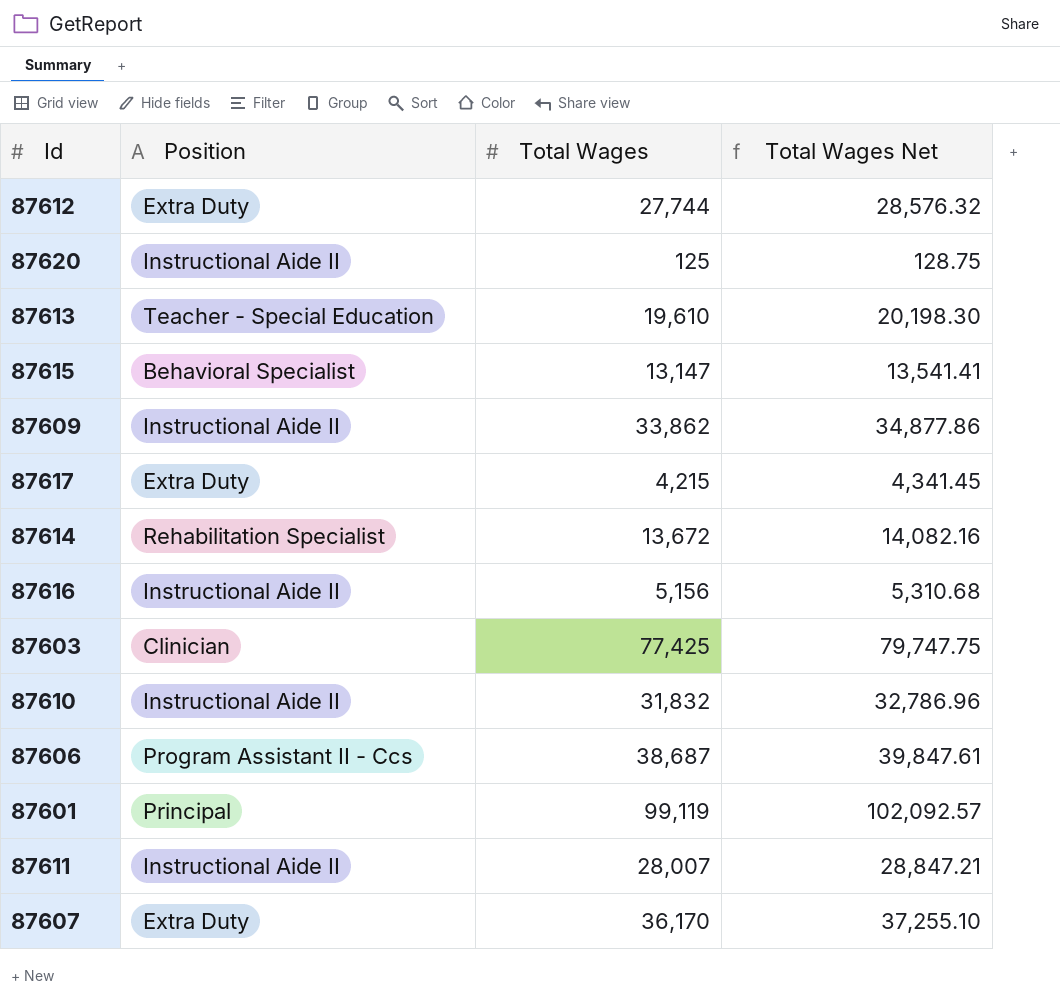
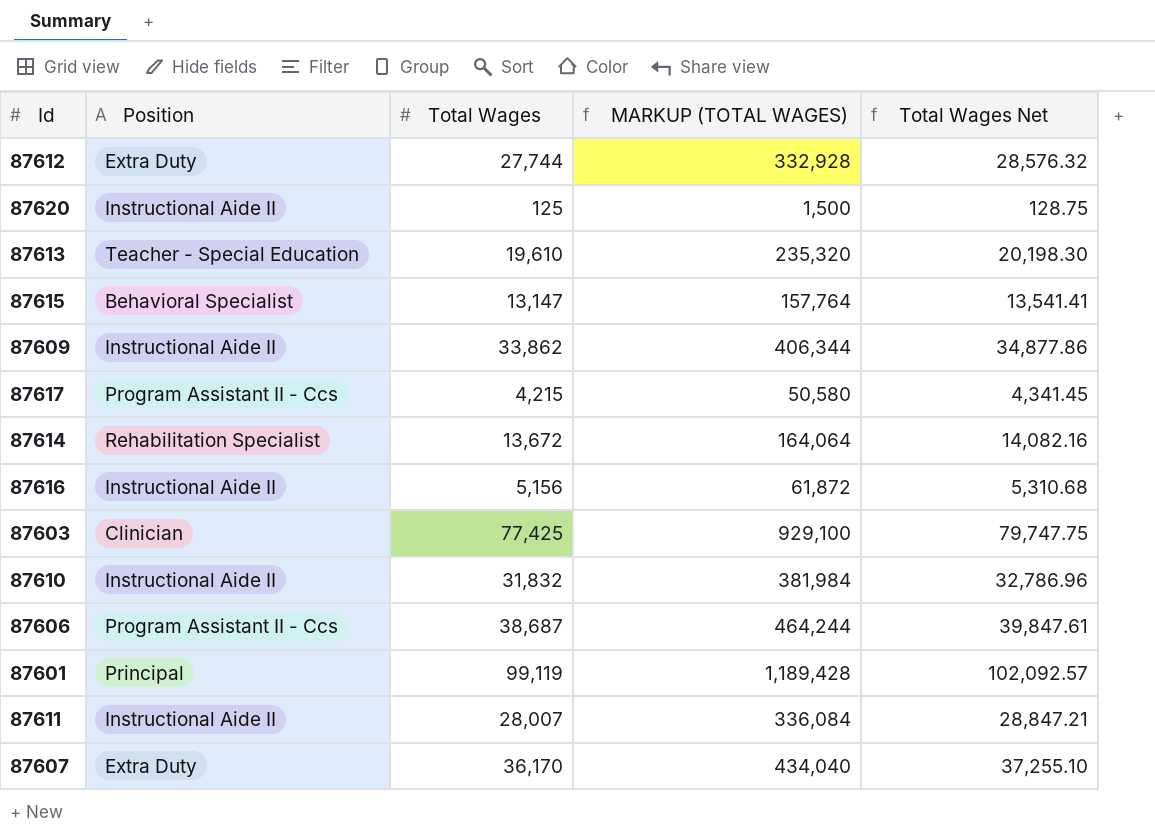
column MARKUP (TOTAL WAGES) | formula: none -> [Total Wages] * 12
87617 | Position: Extra Duty -> Program Assistant II - Ccs

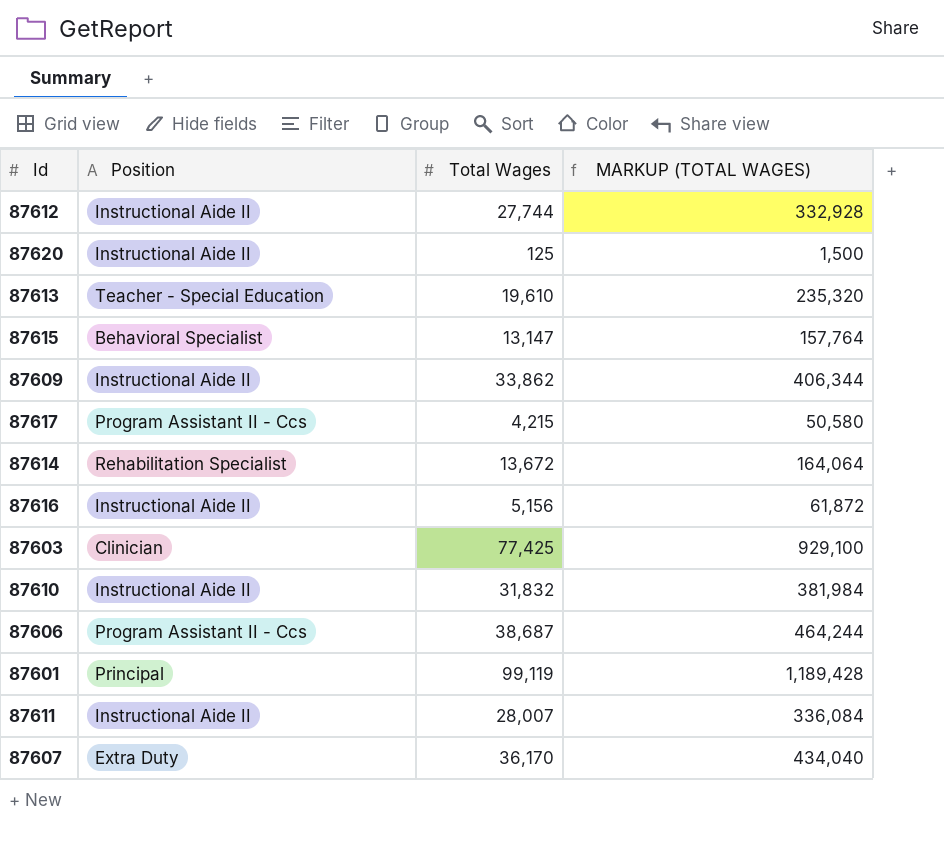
column Total Wages Net | formula: [Total Wages] * 1.03 -> none
87612 | Position: Extra Duty -> Instructional Aide II

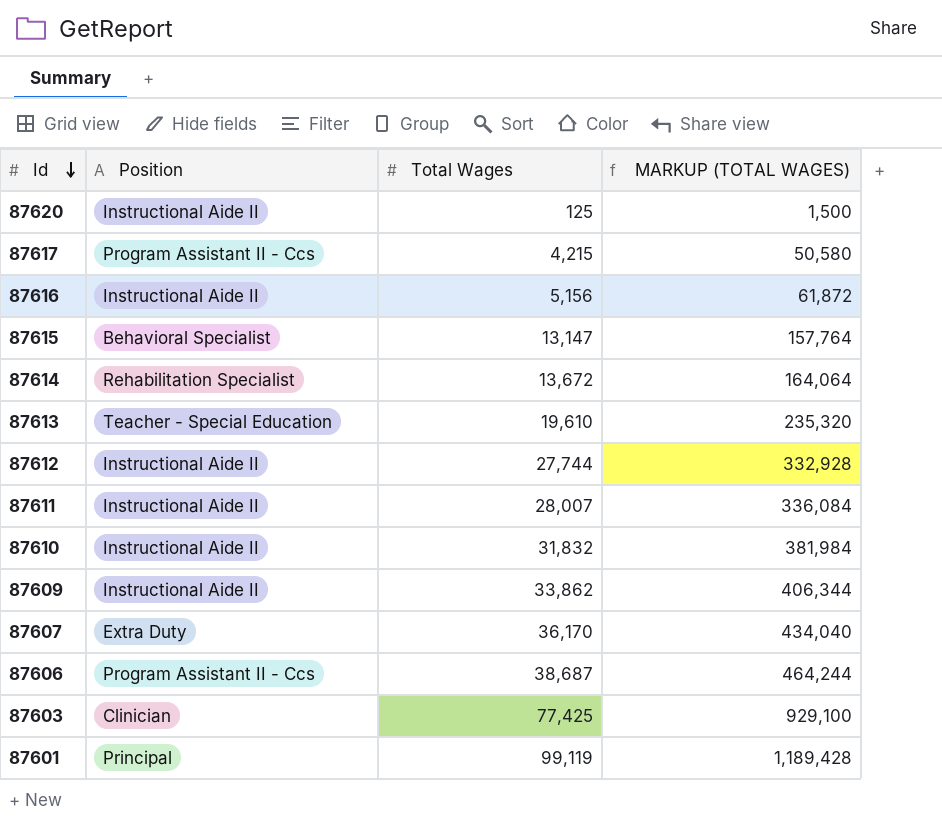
row order: none -> Id descending

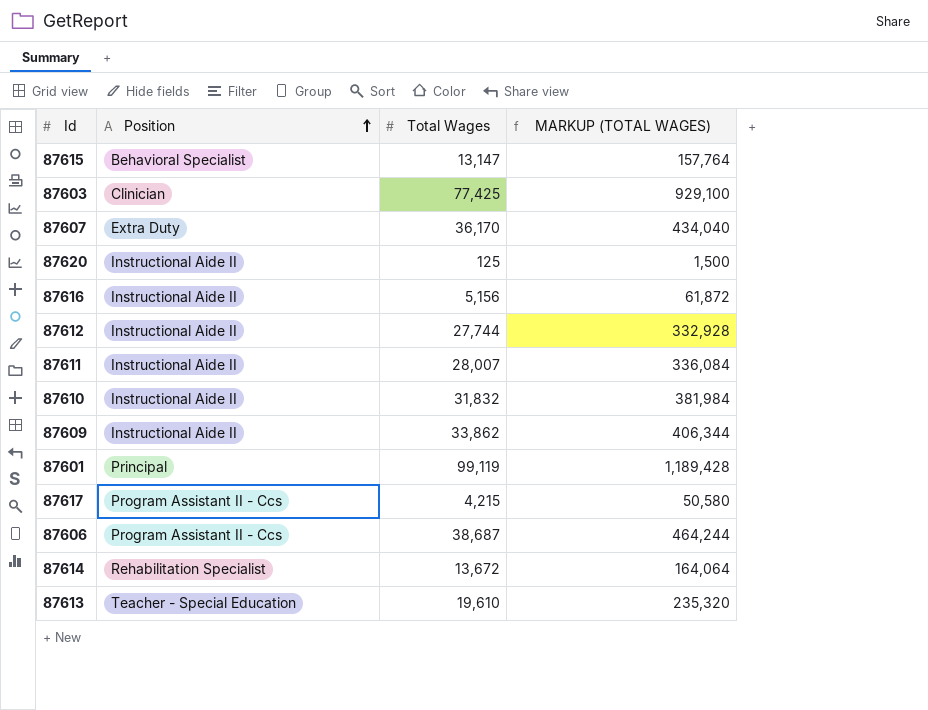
row order: Id descending -> Position ascending

